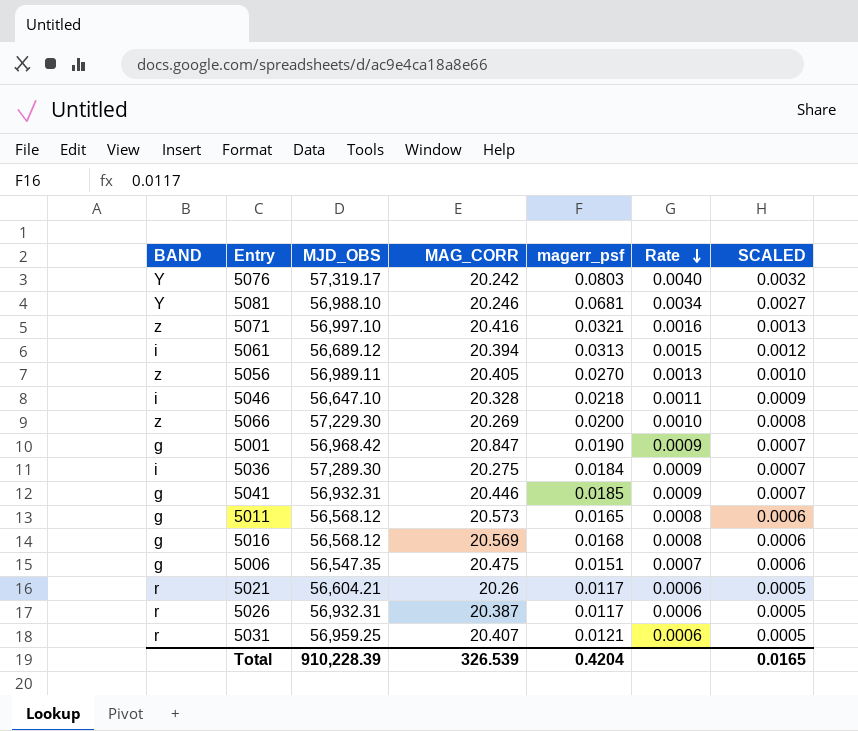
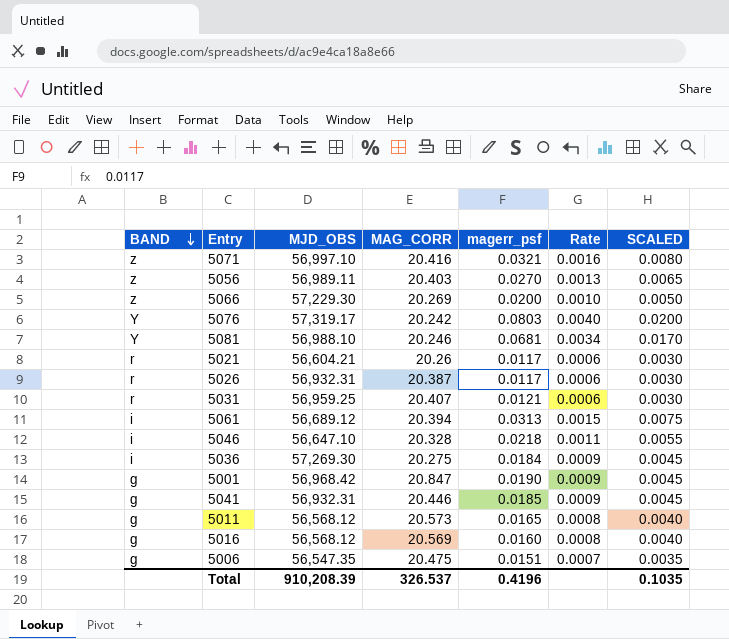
row order: Rate descending -> BAND descending
column SCALED | formula: [Rate] * 0.8 -> [Rate] * 5
5056 | MAG_CORR: 20.405 -> 20.403
5036 | MJD_OBS: 57,289.30 -> 57,269.30
5016 | magerr_psf: 0.0168 -> 0.0160
Total | MJD_OBS: 910,228.39 -> 910,208.39
Total | MAG_CORR: 326.539 -> 326.537
Total | magerr_psf: 0.4204 -> 0.4196
Total | SCALED: 0.0165 -> 0.1035

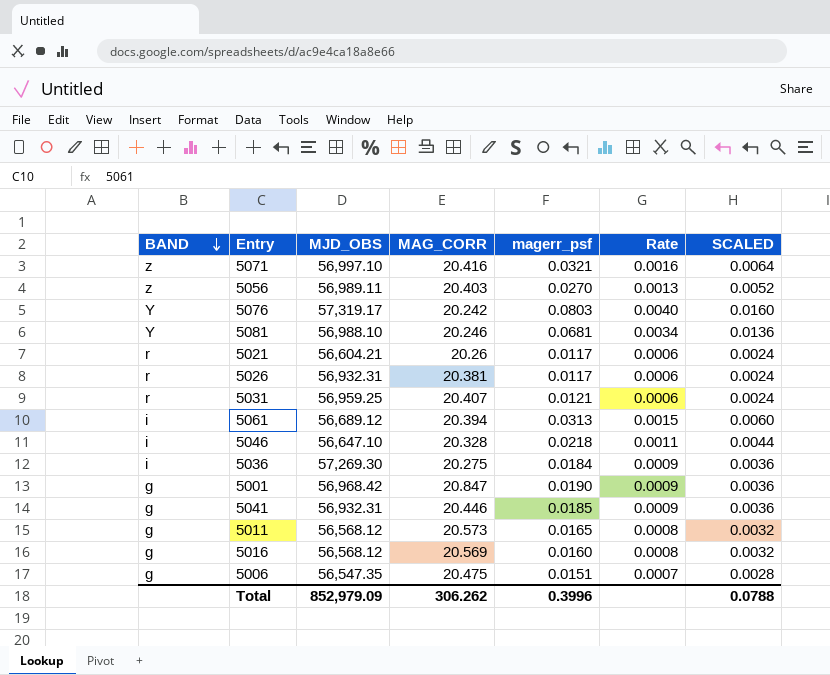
column SCALED | formula: [Rate] * 5 -> [Rate] * 4
row 5066: z | 57,229.30 | 20.269 | 0.0200 | 0.0010 | 0.0050 -> none
5026 | MAG_CORR: 20.387 -> 20.381
Total | MJD_OBS: 910,208.39 -> 852,979.09
Total | MAG_CORR: 326.537 -> 306.262
Total | magerr_psf: 0.4196 -> 0.3996
Total | SCALED: 0.1035 -> 0.0788

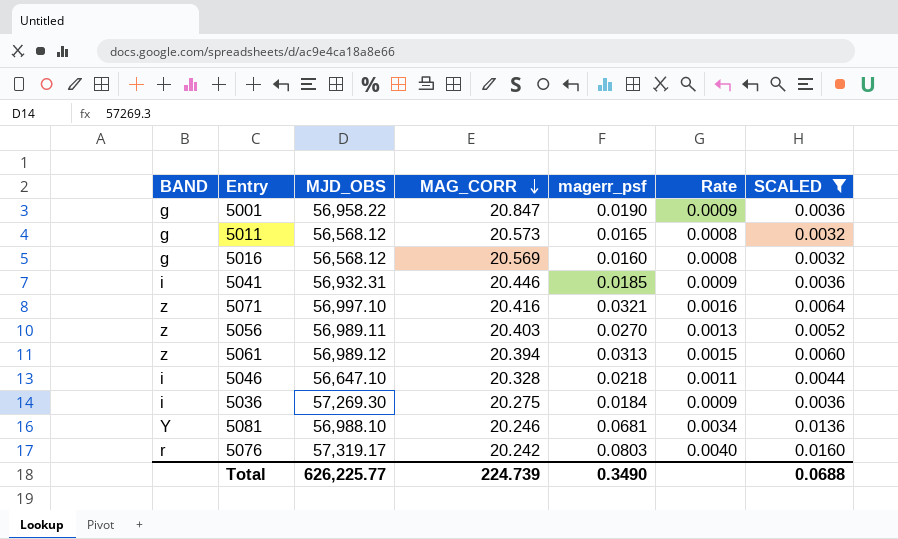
filter: none -> SCALED >= 0.0032
row order: BAND descending -> MAG_CORR descending
5001 | MJD_OBS: 56,968.42 -> 56,958.22
5041 | BAND: g -> i
5061 | BAND: i -> z
5061 | MJD_OBS: 56,689.12 -> 56,989.12
5076 | BAND: Y -> r
Total | MJD_OBS: 852,979.09 -> 626,225.77
Total | MAG_CORR: 306.262 -> 224.739
Total | magerr_psf: 0.3996 -> 0.3490
Total | SCALED: 0.0788 -> 0.0688

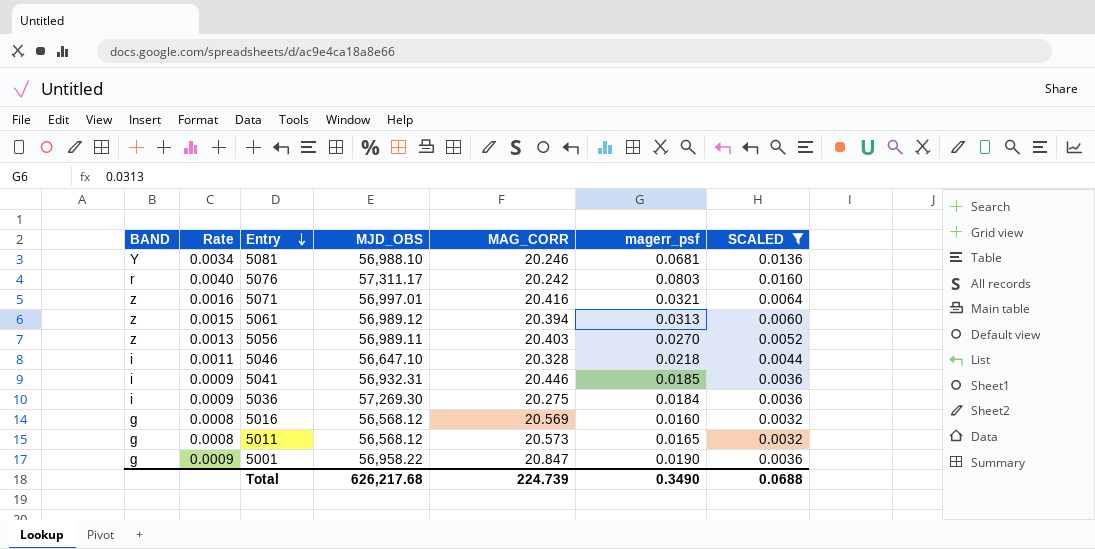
row order: MAG_CORR descending -> Entry descending
column Rate | position: 6 -> 2
5076 | MJD_OBS: 57,319.17 -> 57,311.17
5071 | MJD_OBS: 56,997.10 -> 56,997.01
Total | MJD_OBS: 626,225.77 -> 626,217.68

